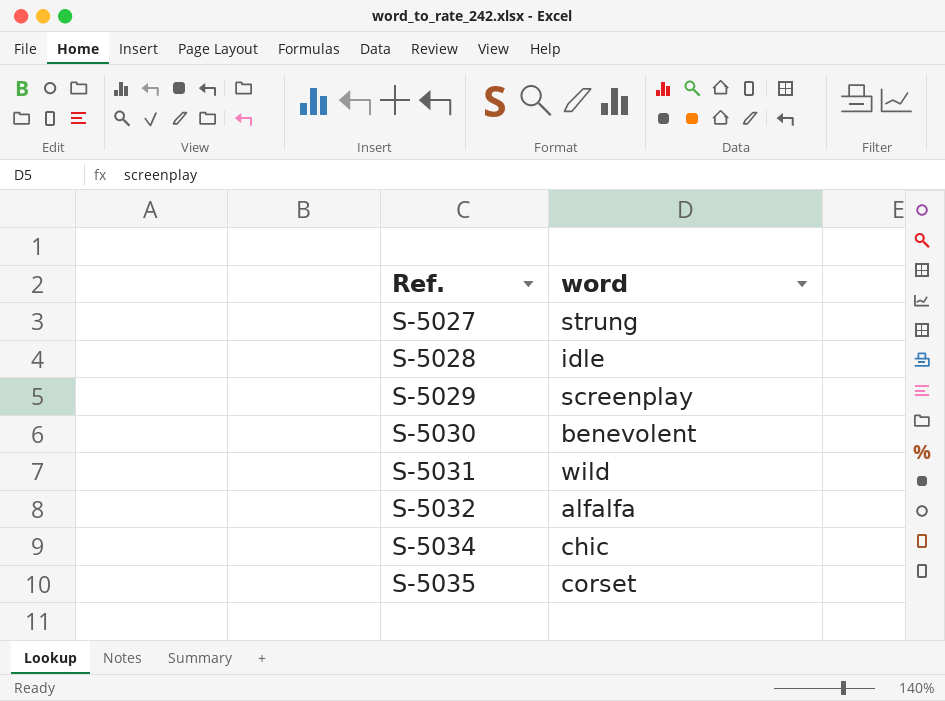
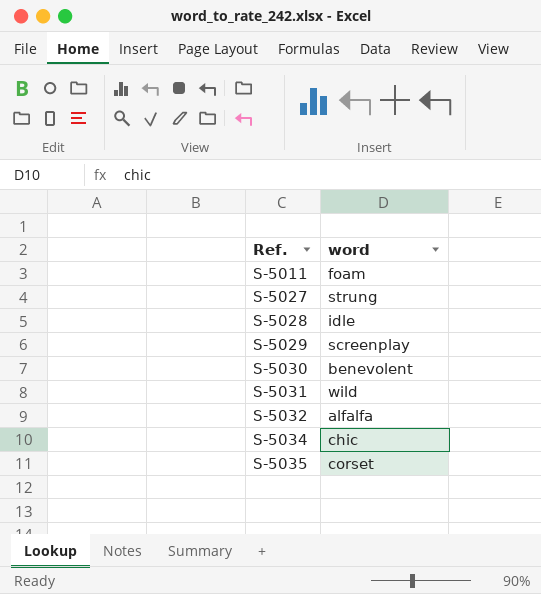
row S-5011: none -> foam

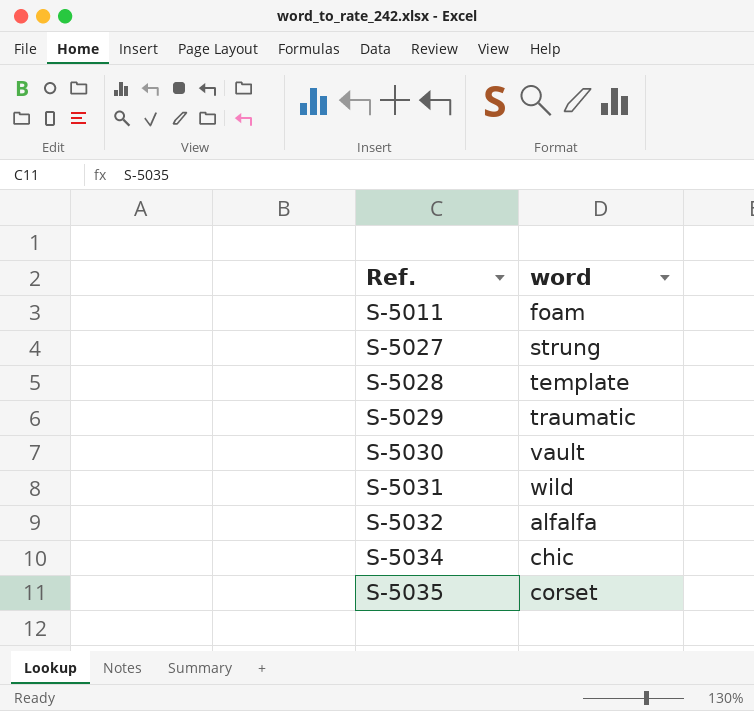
S-5028 | word: idle -> template
S-5029 | word: screenplay -> traumatic
S-5030 | word: benevolent -> vault

